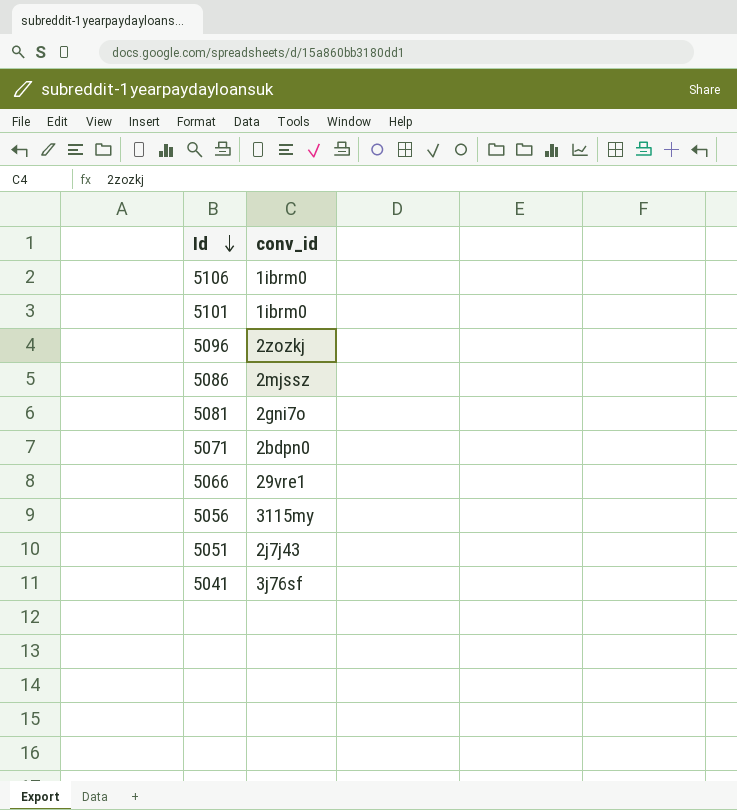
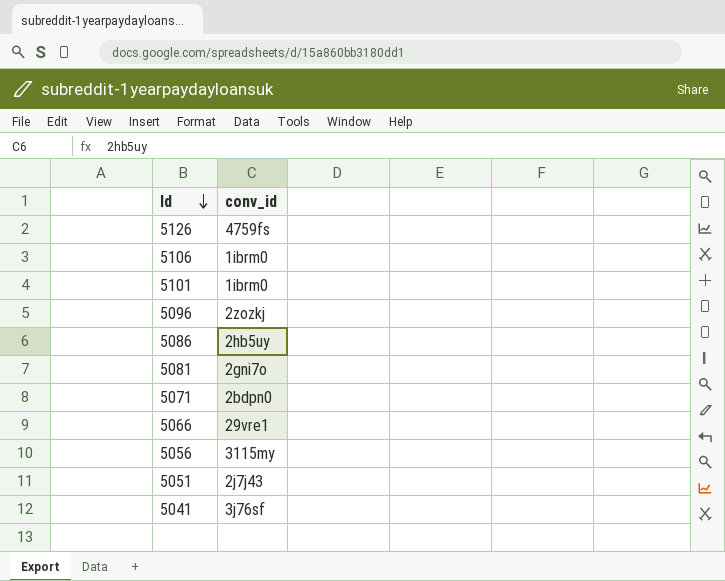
row 5126: none -> 4759fs
5086 | conv_id: 2mjssz -> 2hb5uy

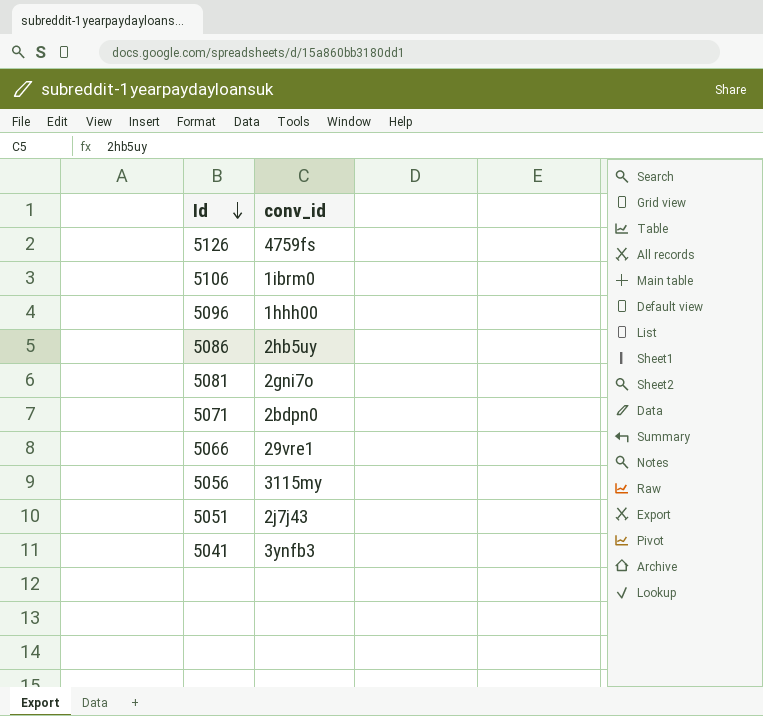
row 5101: 1ibrm0 -> none
5096 | conv_id: 2zozkj -> 1hhh00
5041 | conv_id: 3j76sf -> 3ynfb3

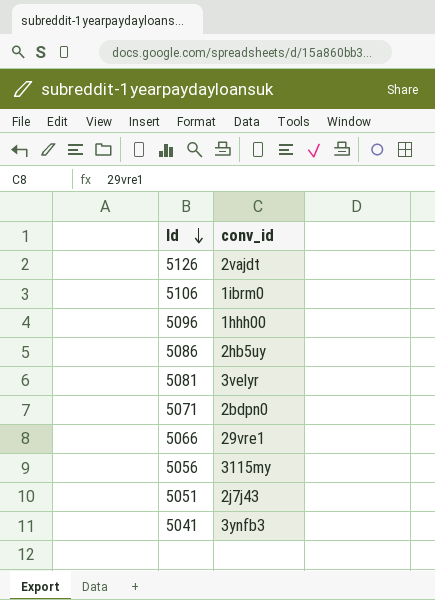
5126 | conv_id: 4759fs -> 2vajdt
5081 | conv_id: 2gni7o -> 3velyr

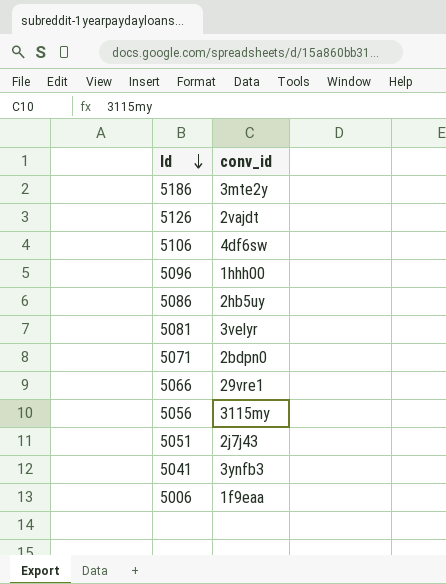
row 5186: none -> 3mte2y
5106 | conv_id: 1ibrm0 -> 4df6sw
row 5006: none -> 1f9eaa

